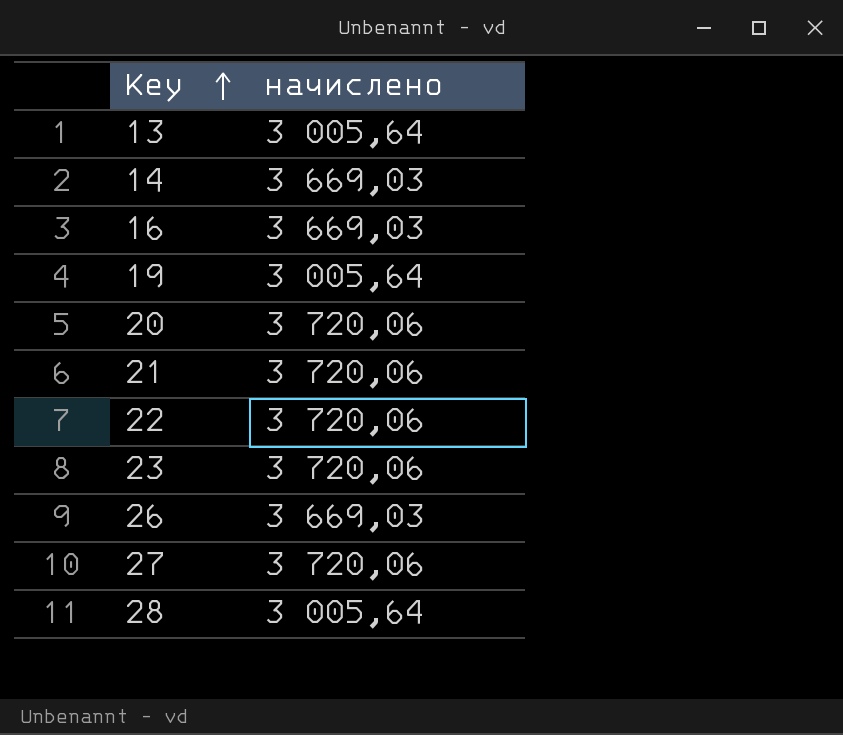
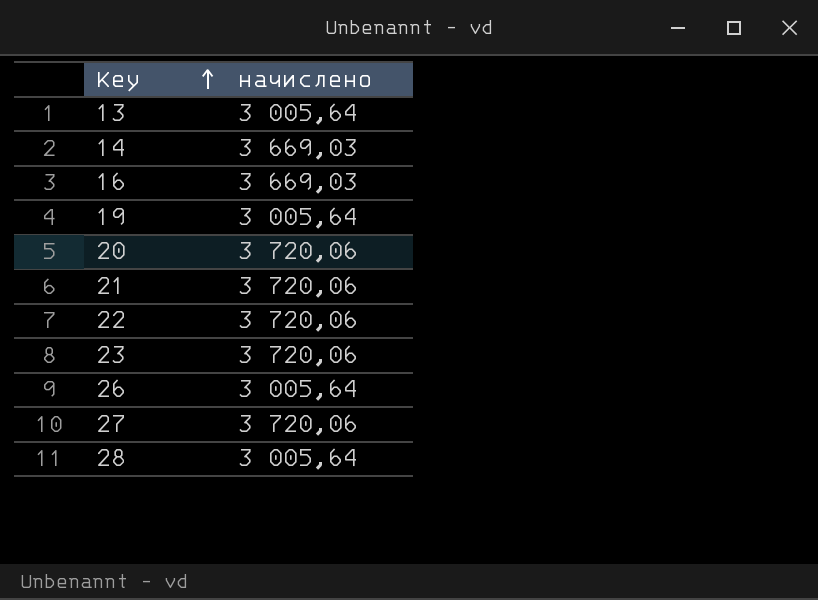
26 | начислено: 3 669,03 -> 3 005,64

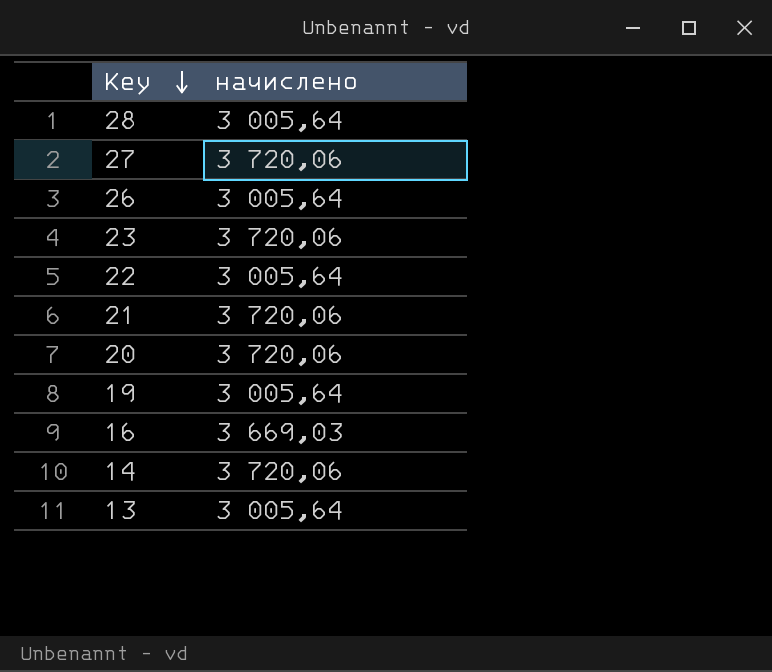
row order: Key ascending -> Key descending
22 | начислено: 3 720,06 -> 3 005,64
14 | начислено: 3 669,03 -> 3 720,06

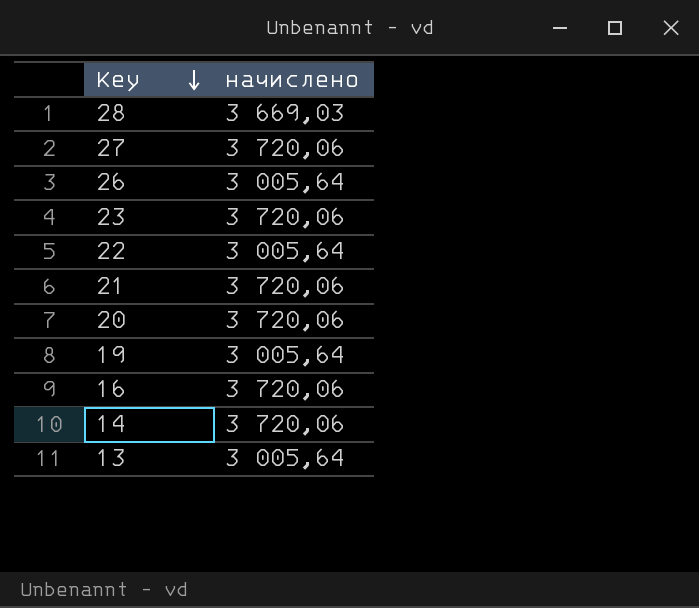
28 | начислено: 3 005,64 -> 3 669,03
16 | начислено: 3 669,03 -> 3 720,06

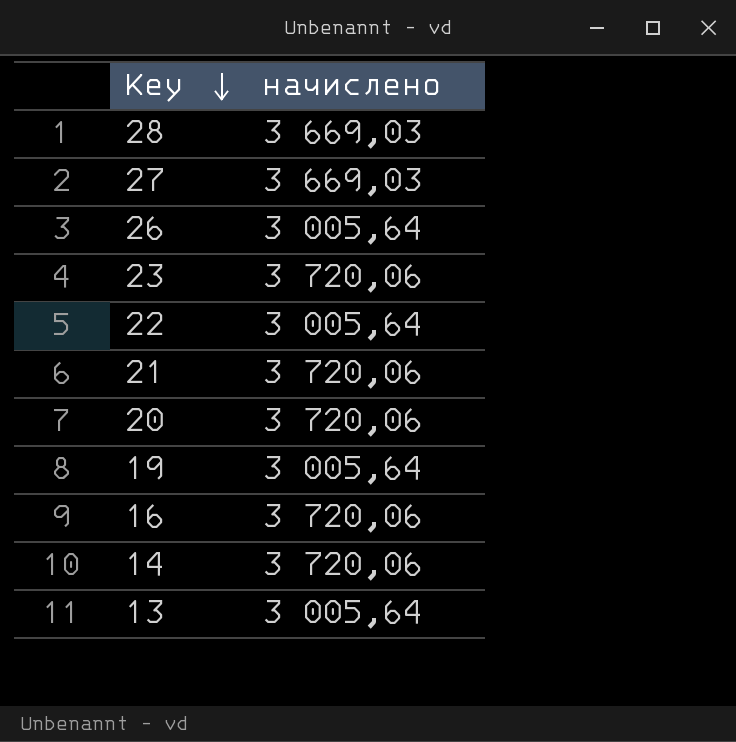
27 | начислено: 3 720,06 -> 3 669,03

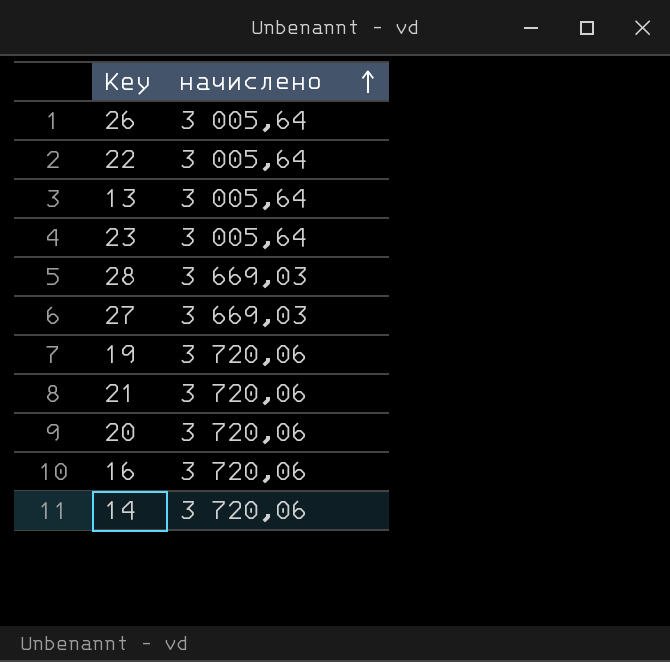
row order: Key descending -> начислено ascending
23 | начислено: 3 720,06 -> 3 005,64
19 | начислено: 3 005,64 -> 3 720,06

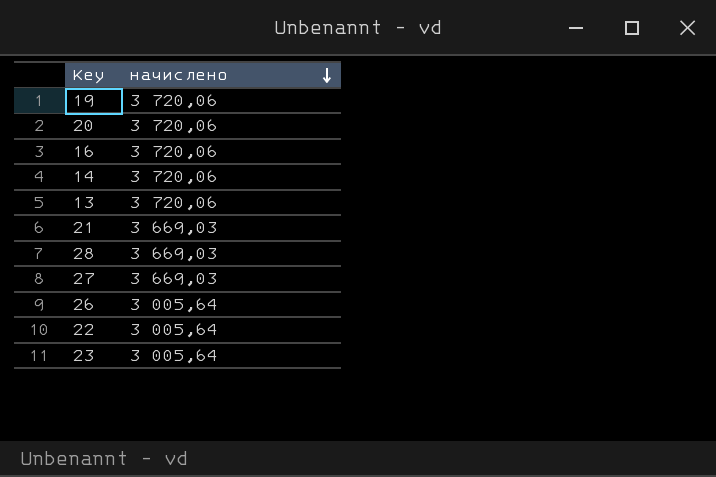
row order: начислено ascending -> начислено descending
13 | начислено: 3 005,64 -> 3 720,06
21 | начислено: 3 720,06 -> 3 669,03

